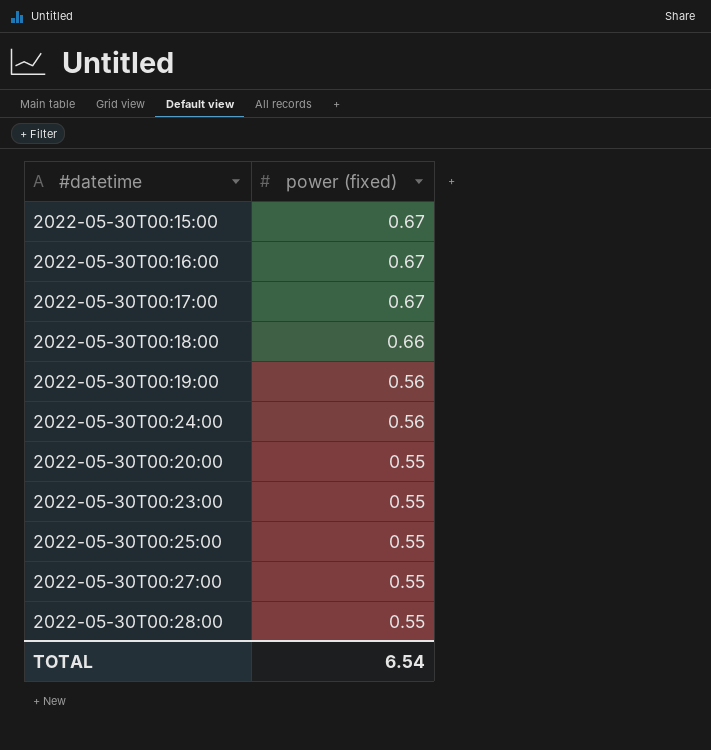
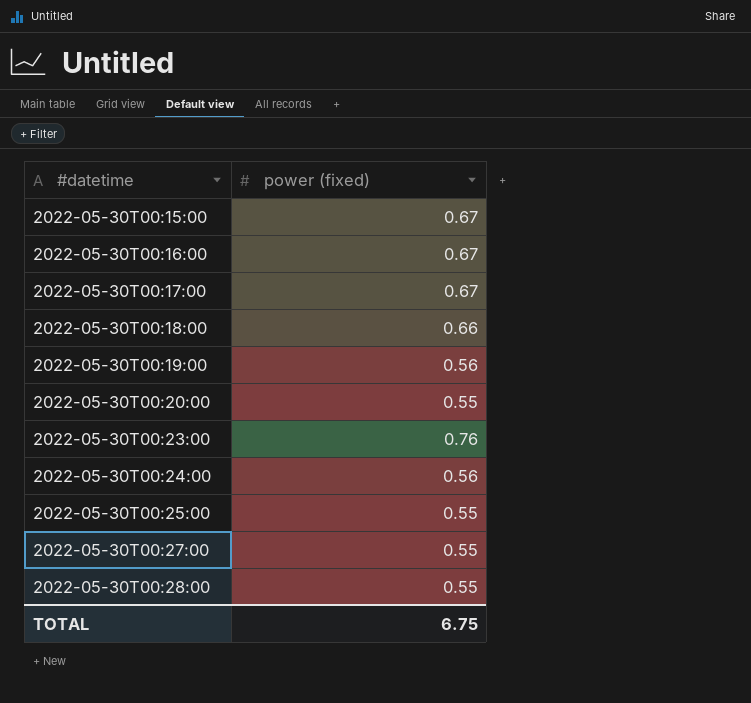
row order: power (fixed) descending -> #datetime ascending
2022-05-30T00:23:00 | power (fixed): 0.55 -> 0.76
TOTAL | power (fixed): 6.54 -> 6.75

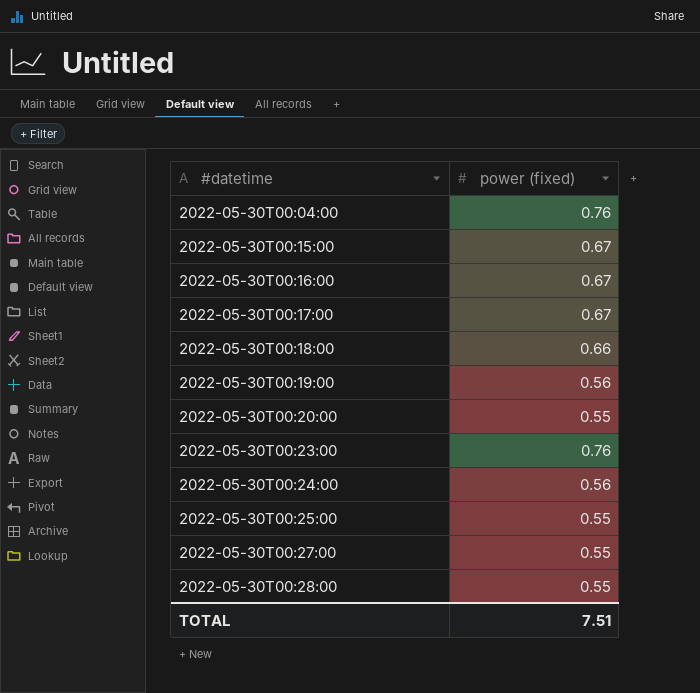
row 2022-05-30T00:04:00: none -> 0.76
TOTAL | power (fixed): 6.75 -> 7.51

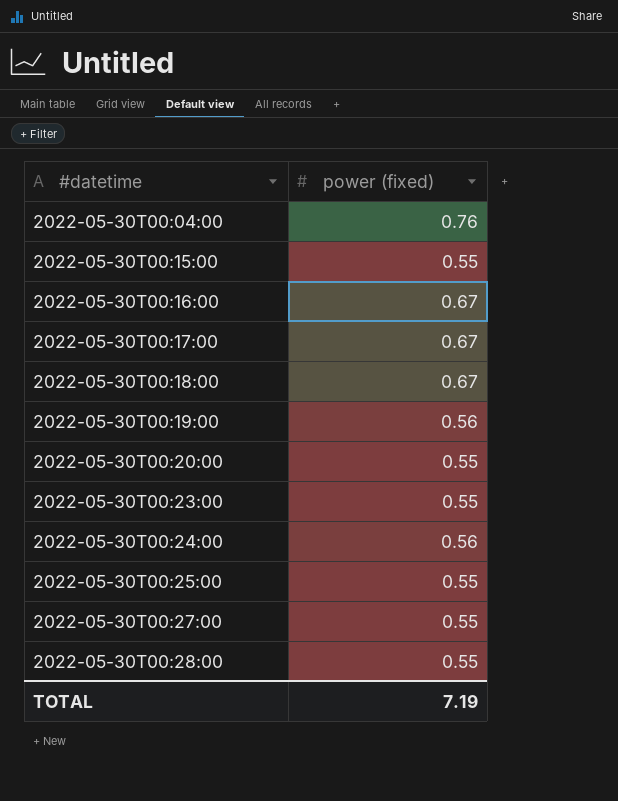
2022-05-30T00:15:00 | power (fixed): 0.67 -> 0.55
2022-05-30T00:18:00 | power (fixed): 0.66 -> 0.67
2022-05-30T00:23:00 | power (fixed): 0.76 -> 0.55
TOTAL | power (fixed): 7.51 -> 7.19

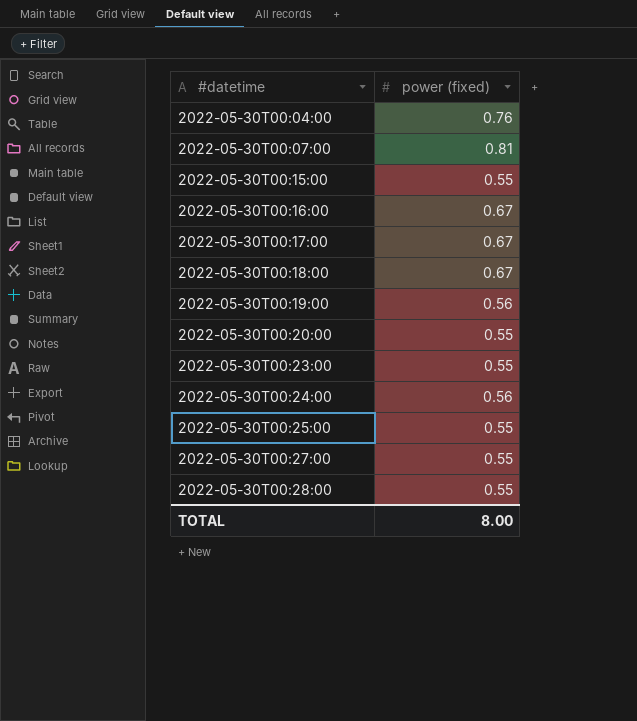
row 2022-05-30T00:07:00: none -> 0.81
TOTAL | power (fixed): 7.19 -> 8.00

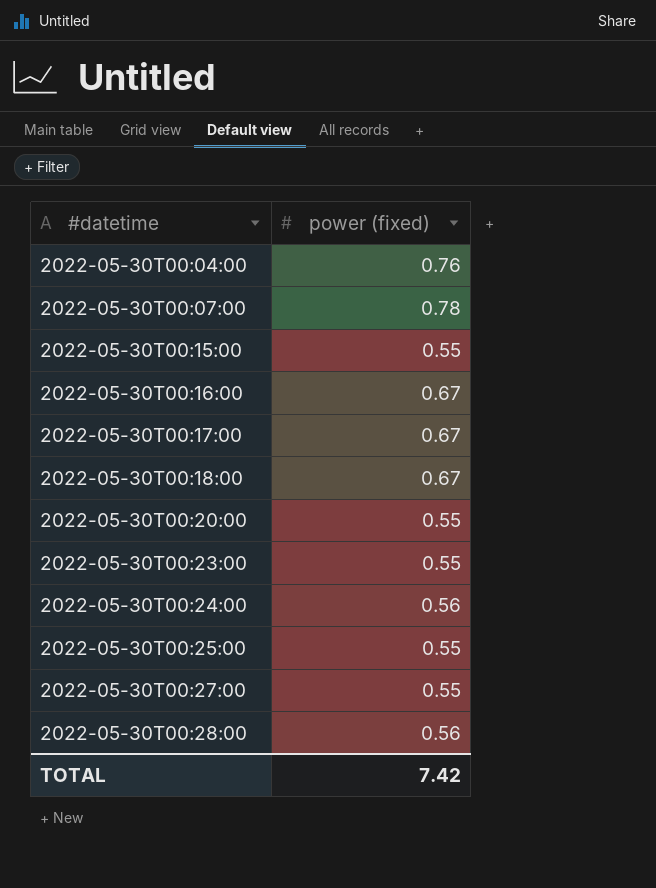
row 2022-05-30T00:19:00: 0.56 -> none
2022-05-30T00:07:00 | power (fixed): 0.81 -> 0.78
2022-05-30T00:28:00 | power (fixed): 0.55 -> 0.56
TOTAL | power (fixed): 8.00 -> 7.42

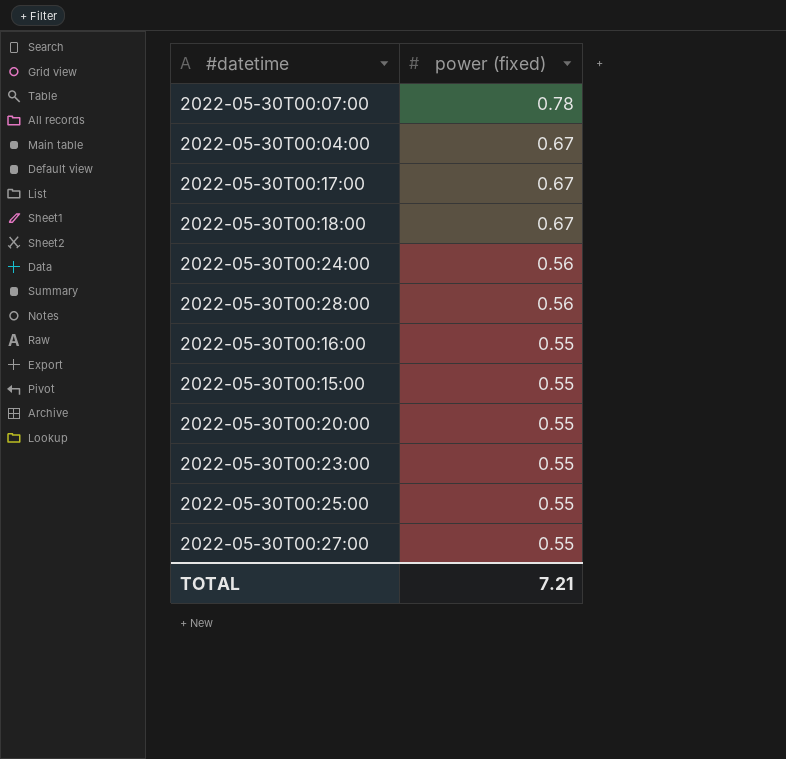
row order: #datetime ascending -> power (fixed) descending
2022-05-30T00:04:00 | power (fixed): 0.76 -> 0.67
2022-05-30T00:16:00 | power (fixed): 0.67 -> 0.55
TOTAL | power (fixed): 7.42 -> 7.21

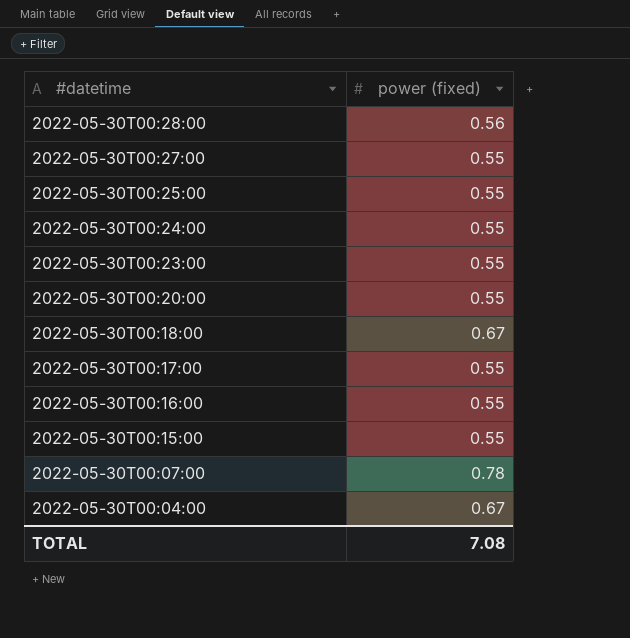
row order: power (fixed) descending -> #datetime descending
2022-05-30T00:24:00 | power (fixed): 0.56 -> 0.55
2022-05-30T00:17:00 | power (fixed): 0.67 -> 0.55
TOTAL | power (fixed): 7.21 -> 7.08

